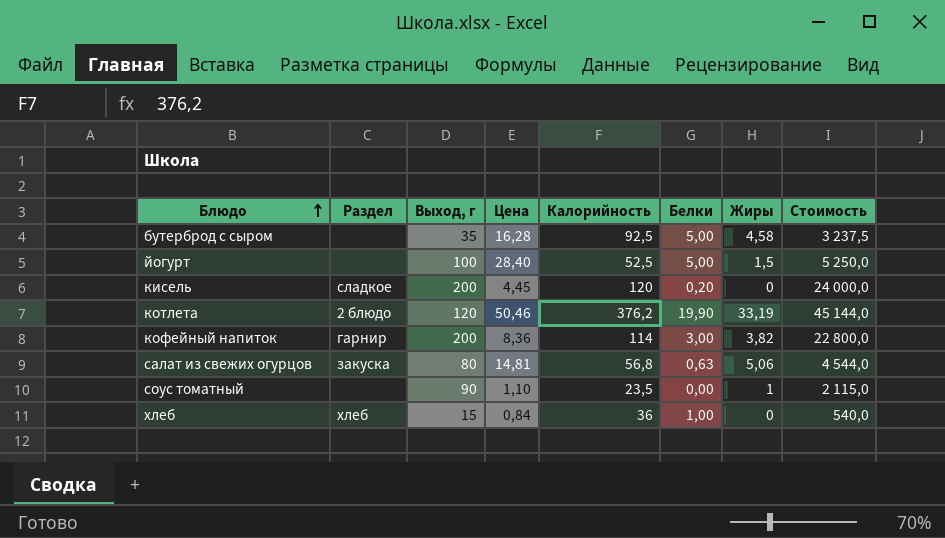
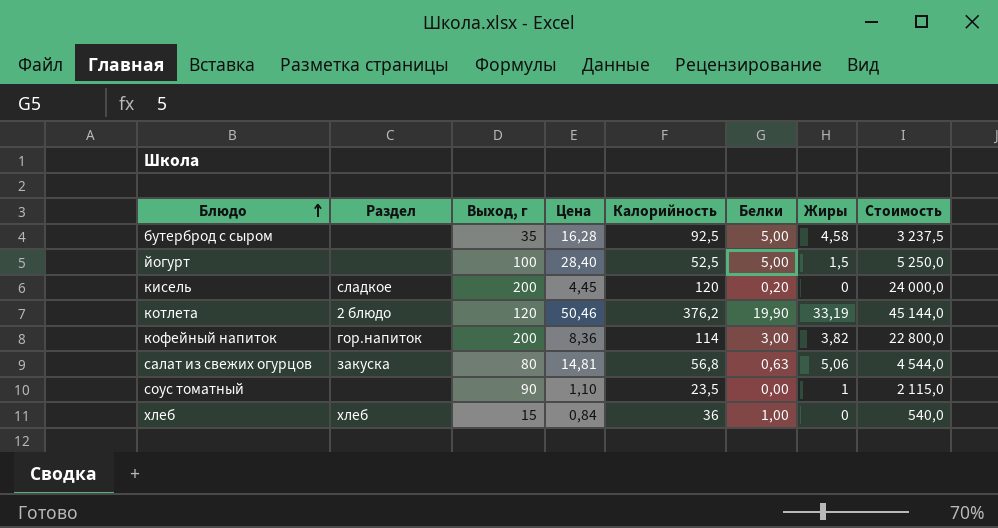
кофейный напиток | Раздел: гарнир -> гор.напиток

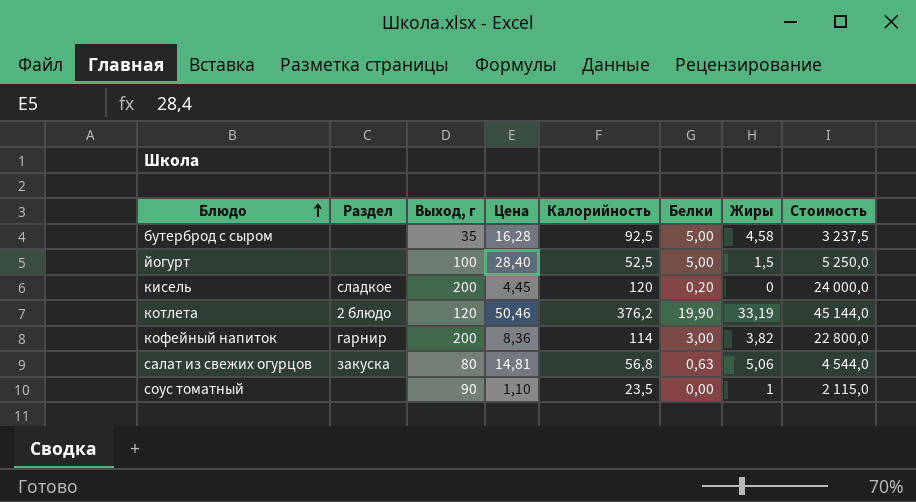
row хлеб: хлеб | 15 | 0,84 | 36 | 1,00 | 0 | 540,0 -> none
кофейный напиток | Раздел: гор.напиток -> гарнир

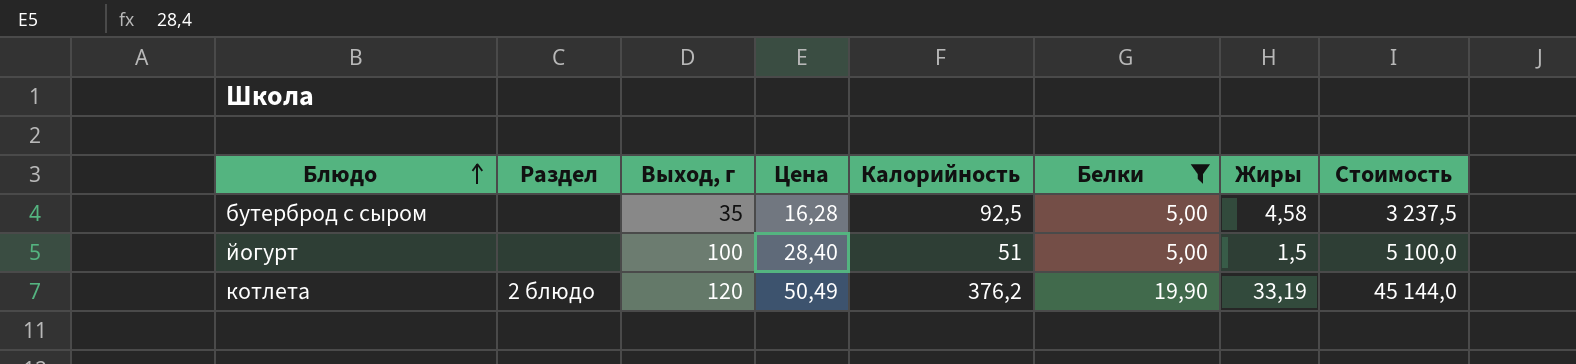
filter: none -> Белки >= 5,00
йогурт | Калорийность: 52,5 -> 51
йогурт | Стоимость: 5 250,0 -> 5 100,0
котлета | Цена: 50,46 -> 50,49

